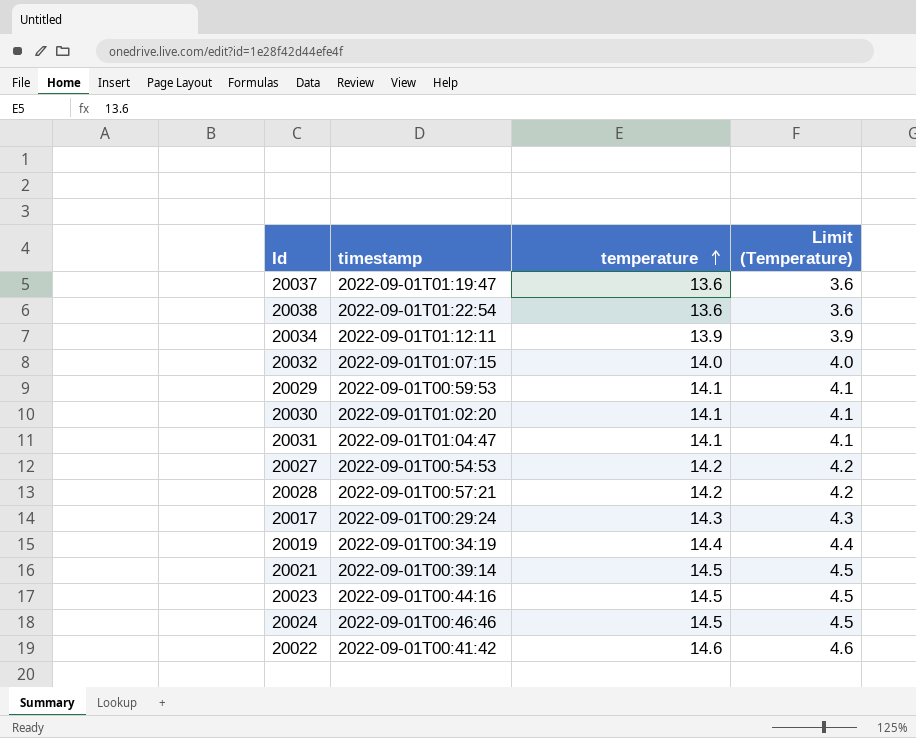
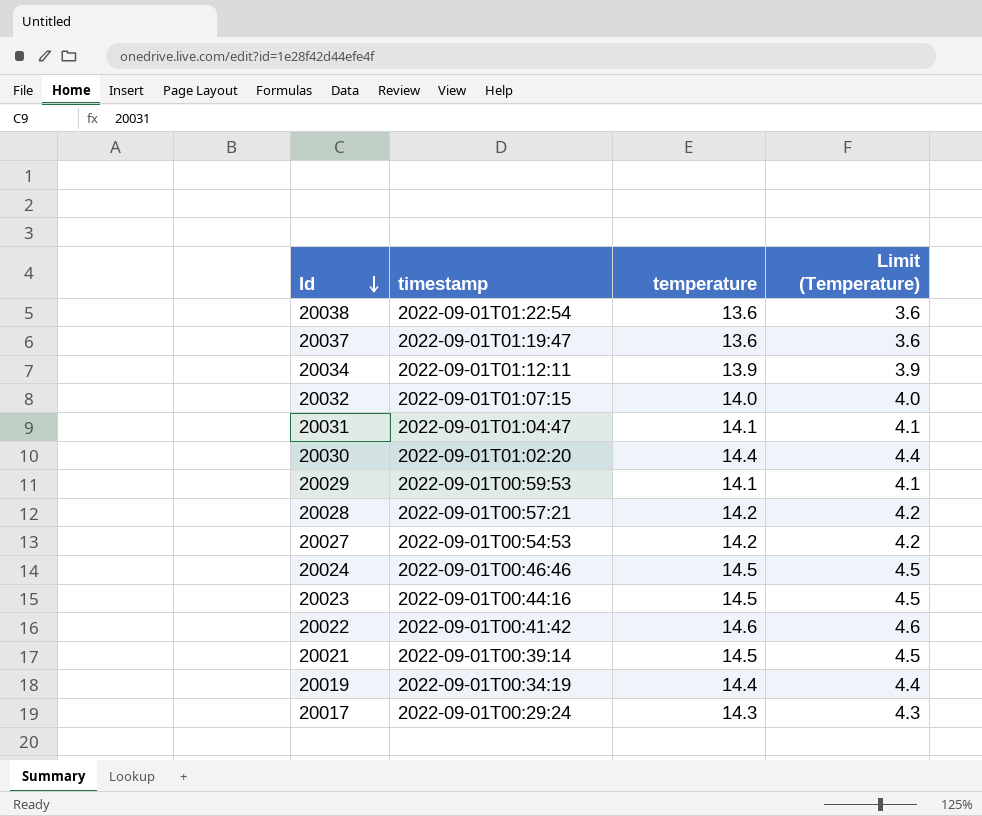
row order: temperature ascending -> Id descending
20030 | temperature: 14.1 -> 14.4
20030 | Limit (Temperature): 4.1 -> 4.4

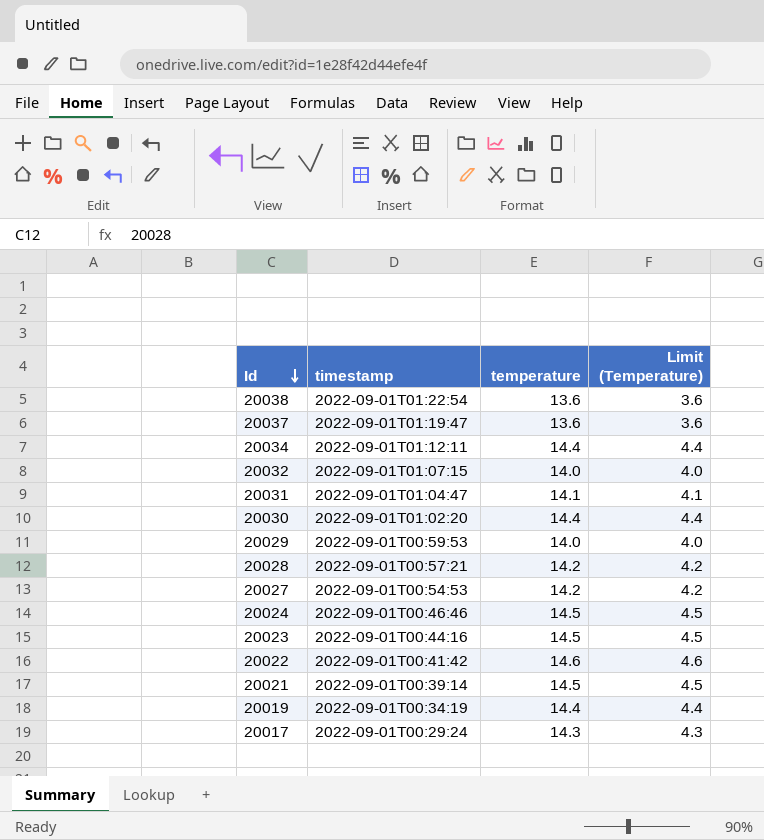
20034 | temperature: 13.9 -> 14.4
20034 | Limit (Temperature): 3.9 -> 4.4
20029 | temperature: 14.1 -> 14.0
20029 | Limit (Temperature): 4.1 -> 4.0

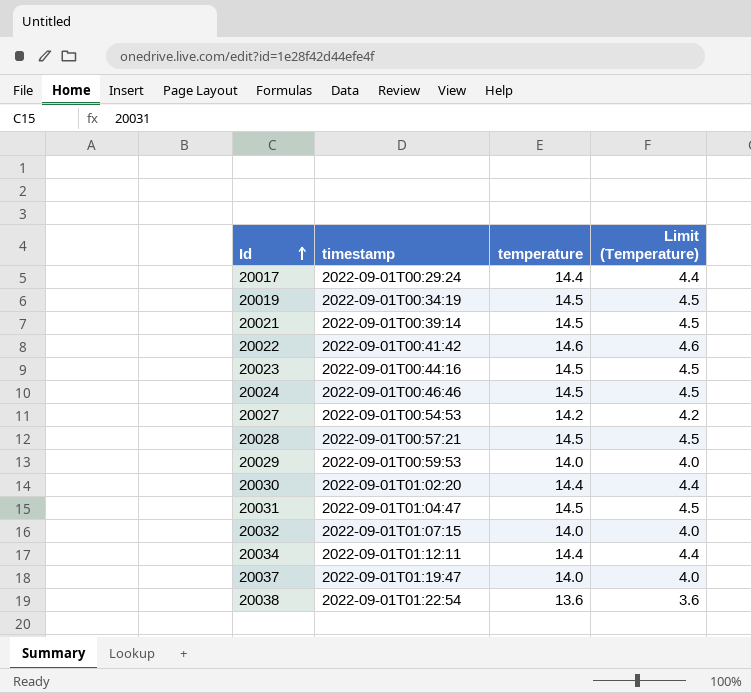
row order: Id descending -> Id ascending
20017 | temperature: 14.3 -> 14.4
20017 | Limit (Temperature): 4.3 -> 4.4
20019 | temperature: 14.4 -> 14.5
20019 | Limit (Temperature): 4.4 -> 4.5
20028 | temperature: 14.2 -> 14.5
20028 | Limit (Temperature): 4.2 -> 4.5
20031 | temperature: 14.1 -> 14.5
20031 | Limit (Temperature): 4.1 -> 4.5
20037 | temperature: 13.6 -> 14.0
20037 | Limit (Temperature): 3.6 -> 4.0

